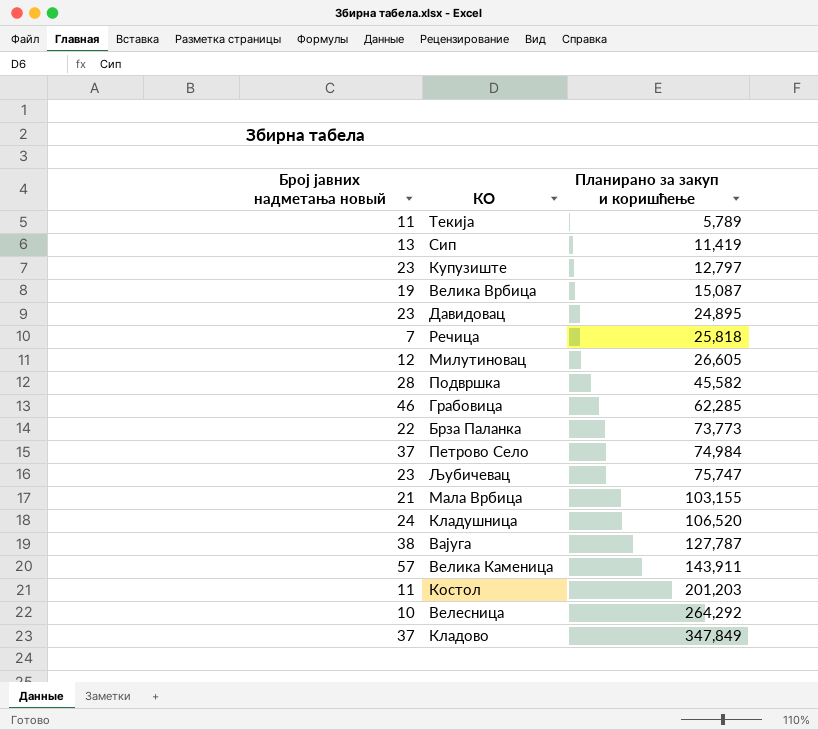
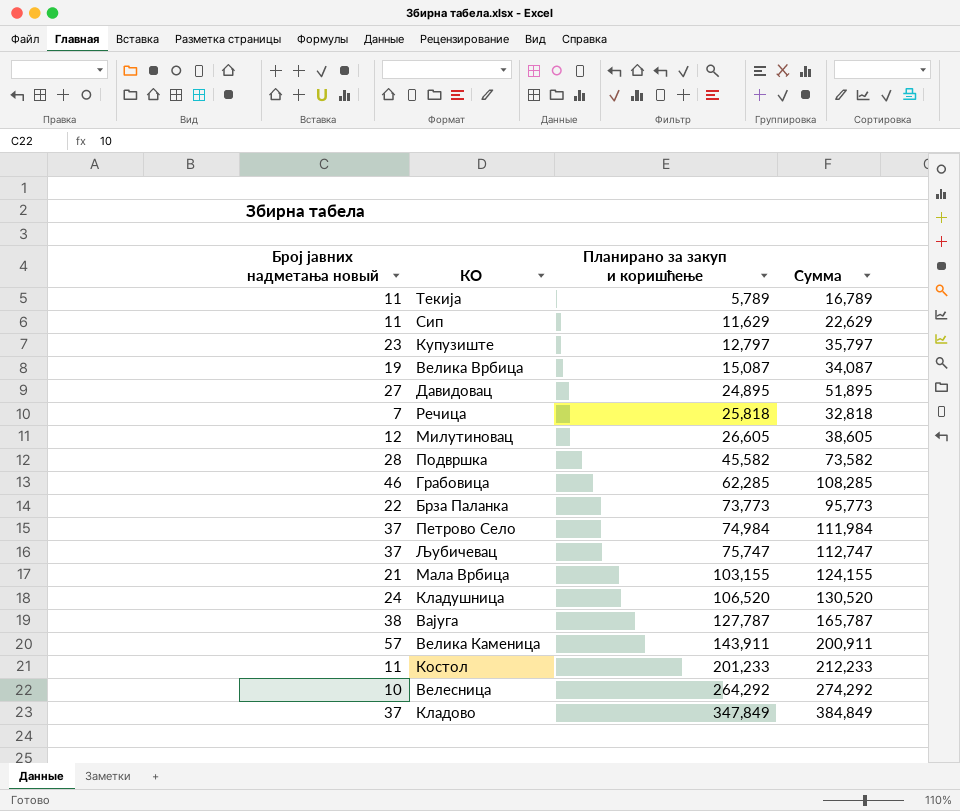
column Сумма | formula: none -> [Број јавних надметања новый] + [Планирано за закуп и коришћење]
Сип | Број јавних надметања новый: 13 -> 11
Сип | Планирано за закуп и коришћење: 11,419 -> 11,629
Давидовац | Број јавних надметања новый: 23 -> 27
Љубичевац | Број јавних надметања новый: 23 -> 37
Костол | Планирано за закуп и коришћење: 201,203 -> 201,233

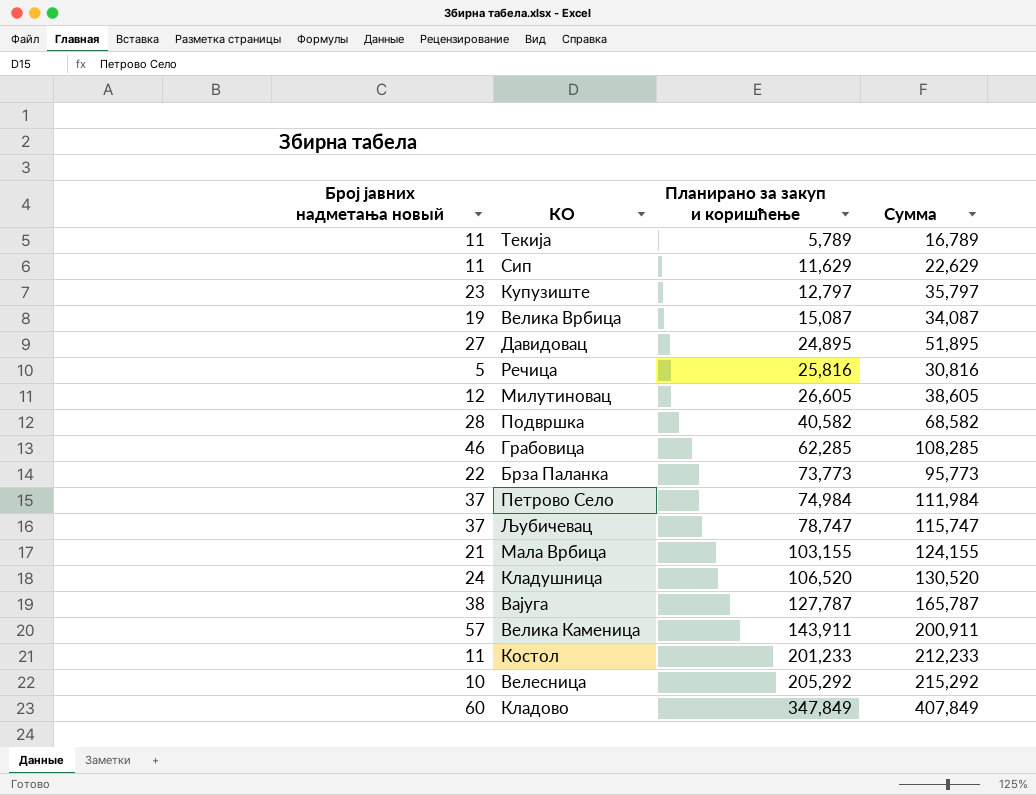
Речица | Број јавних надметања новый: 7 -> 5
Речица | Планирано за закуп и коришћење: 25,818 -> 25,816
Речица | Сумма: 32,818 -> 30,816
Подвршка | Планирано за закуп и коришћење: 45,582 -> 40,582
Подвршка | Сумма: 73,582 -> 68,582
Љубичевац | Планирано за закуп и коришћење: 75,747 -> 78,747
Љубичевац | Сумма: 112,747 -> 115,747
Велесница | Планирано за закуп и коришћење: 264,292 -> 205,292
Велесница | Сумма: 274,292 -> 215,292
Кладово | Број јавних надметања новый: 37 -> 60
Кладово | Сумма: 384,849 -> 407,849

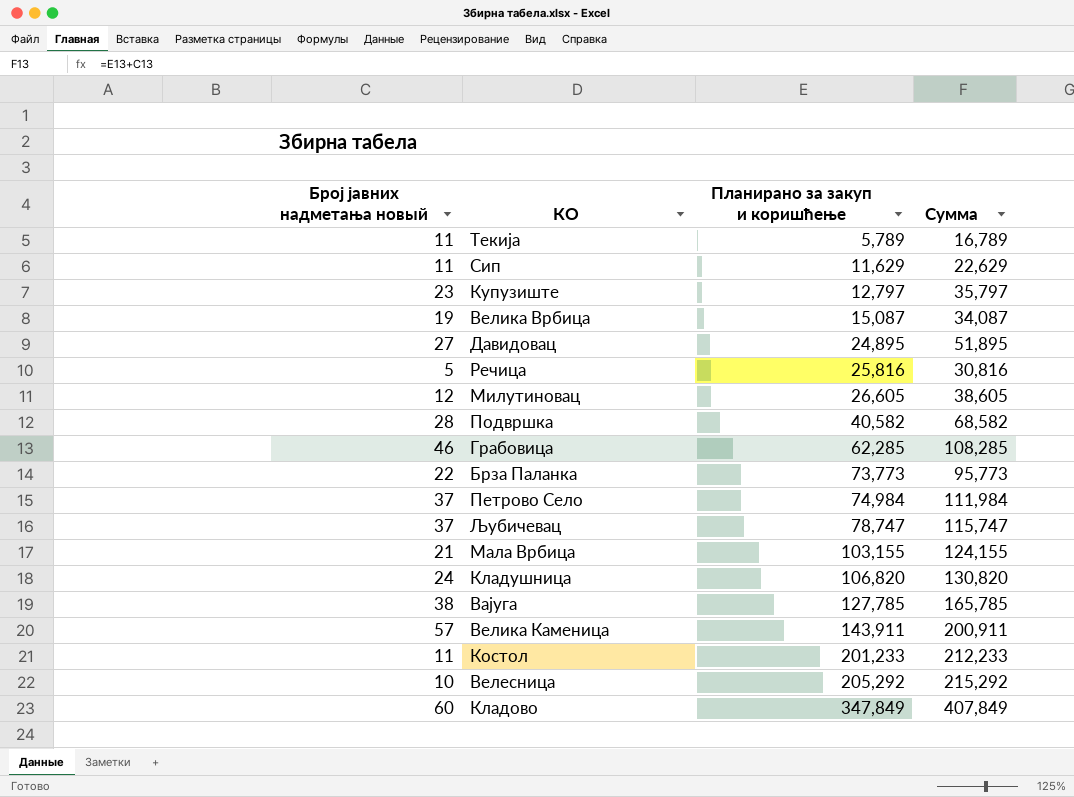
Кладушница | Планирано за закуп и коришћење: 106,520 -> 106,820
Кладушница | Сумма: 130,520 -> 130,820
Вајуга | Планирано за закуп и коришћење: 127,787 -> 127,785
Вајуга | Сумма: 165,787 -> 165,785

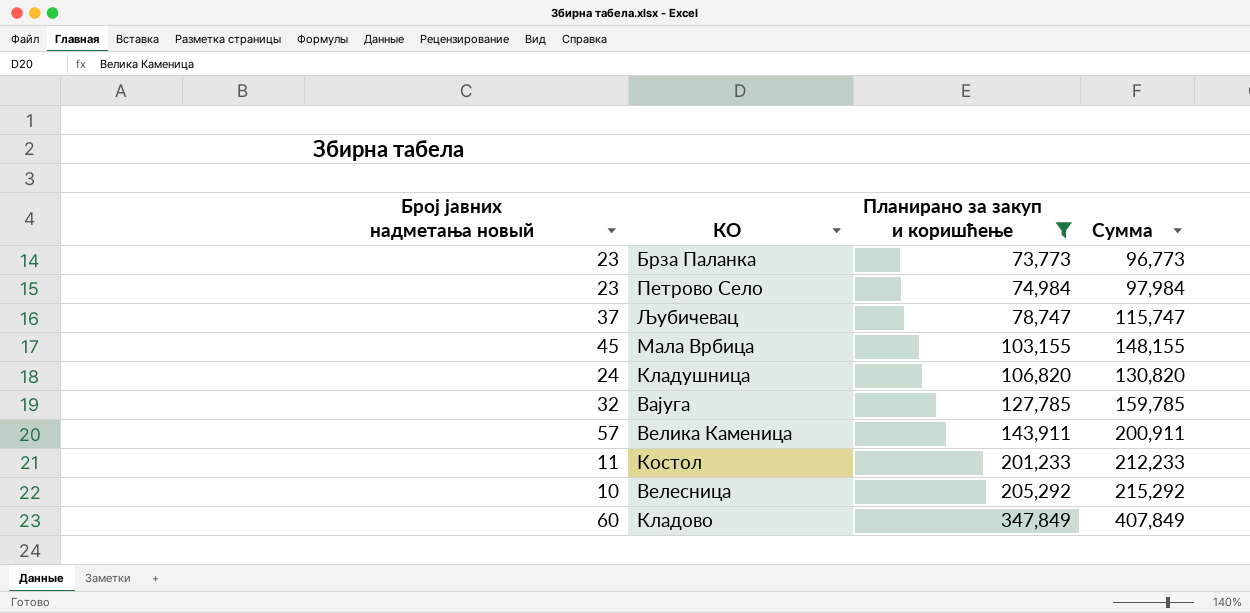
filter: none -> Планирано за закуп и коришћење >= 73,773
Брза Паланка | Број јавних надметања новый: 22 -> 23
Брза Паланка | Сумма: 95,773 -> 96,773
Петрово Село | Број јавних надметања новый: 37 -> 23
Петрово Село | Сумма: 111,984 -> 97,984
Мала Врбица | Број јавних надметања новый: 21 -> 45
Мала Врбица | Сумма: 124,155 -> 148,155
Вајуга | Број јавних надметања новый: 38 -> 32
Вајуга | Сумма: 165,785 -> 159,785

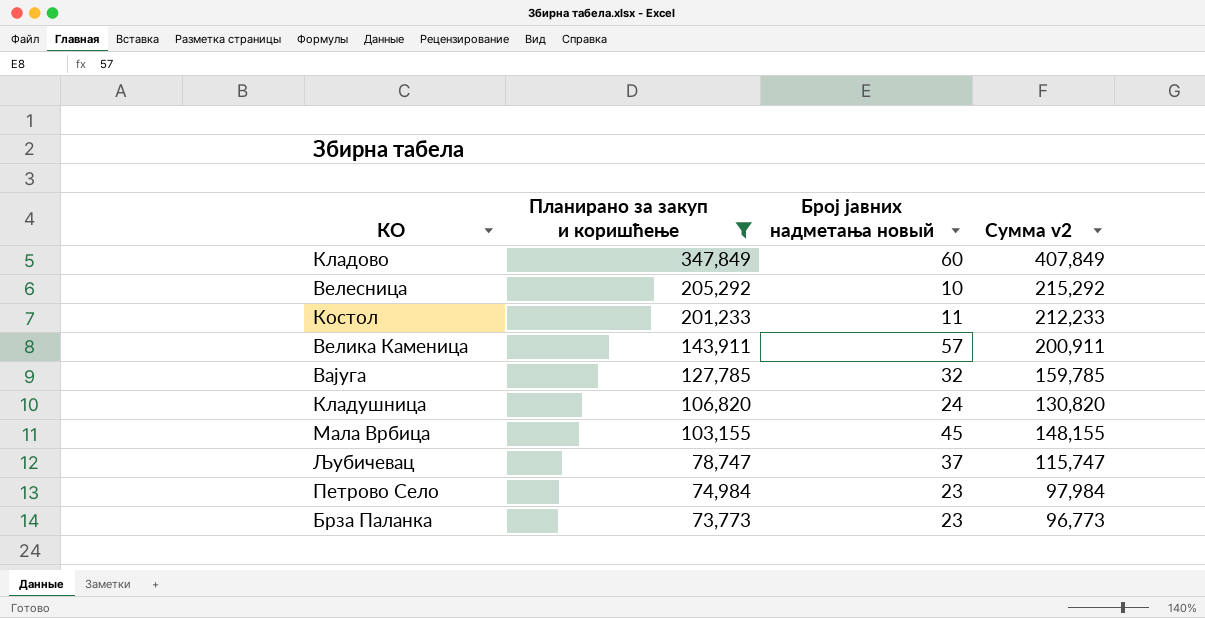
row order: Планирано за закуп и коришћење ascending -> Планирано за закуп и коришћење descending
column Број јавних надметања новый | position: 1 -> 3
column name: Сумма -> Сумма v2

